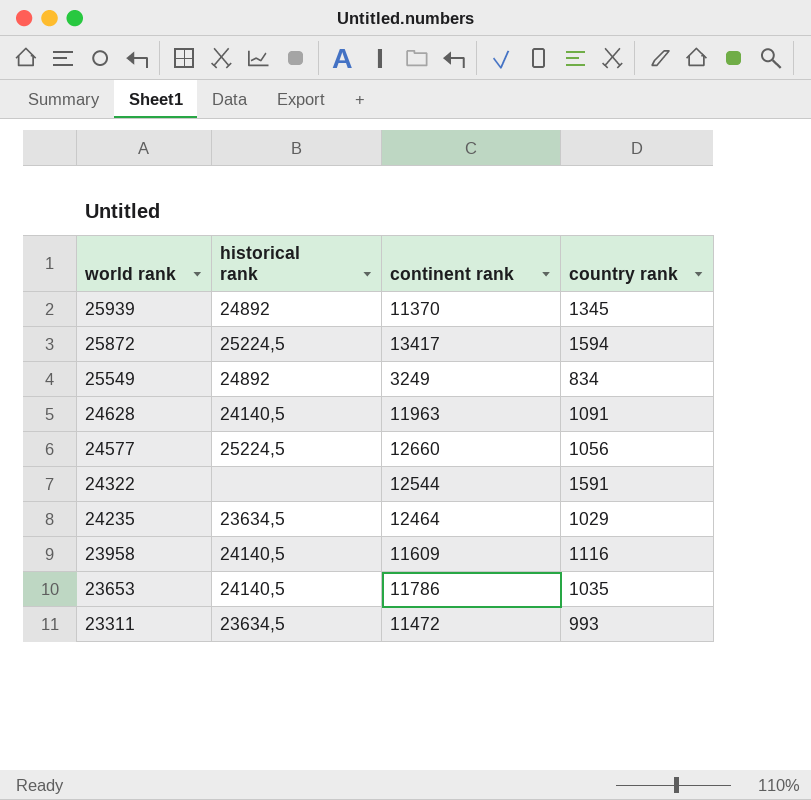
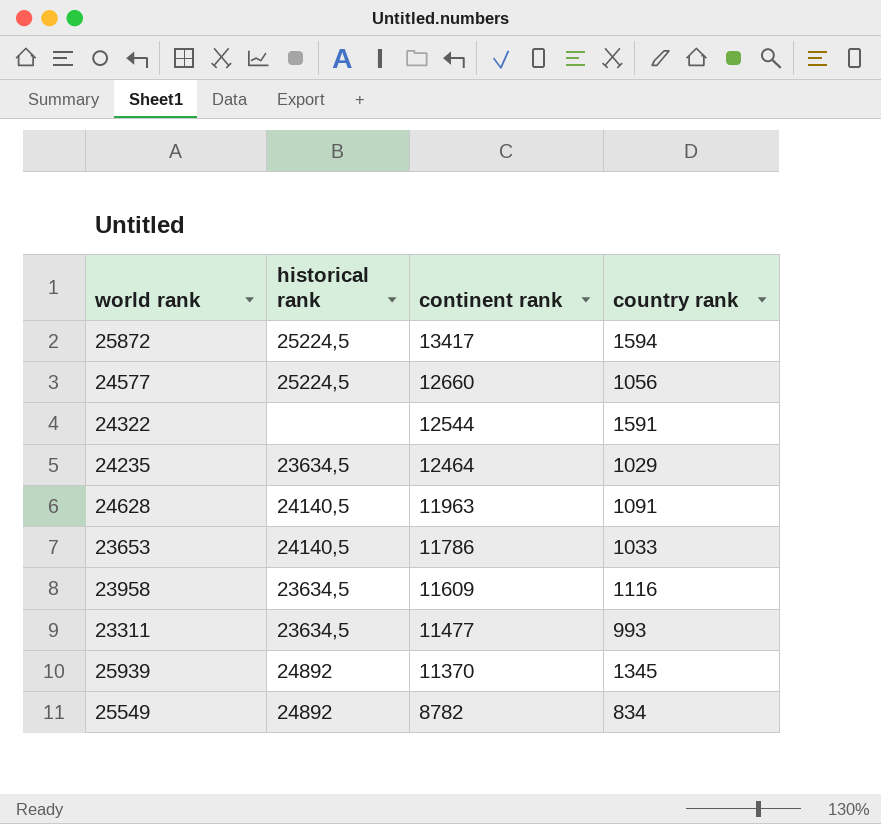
row order: world rank descending -> continent rank descending
23653 | country rank: 1035 -> 1033
23958 | historical rank: 24140,5 -> 23634,5
23311 | continent rank: 11472 -> 11477
25549 | continent rank: 3249 -> 8782

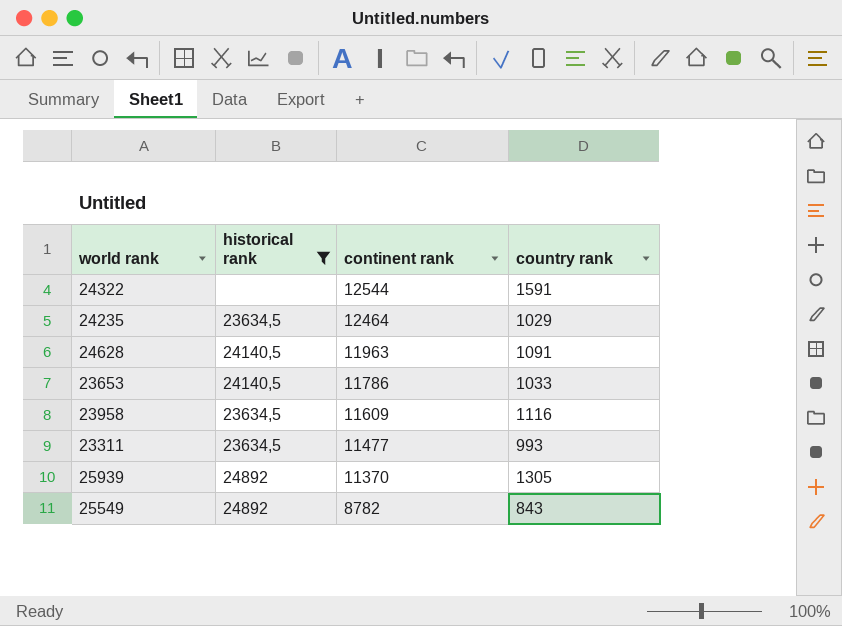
filter: none -> historical rank != 25224,5
25939 | country rank: 1345 -> 1305
25549 | country rank: 834 -> 843

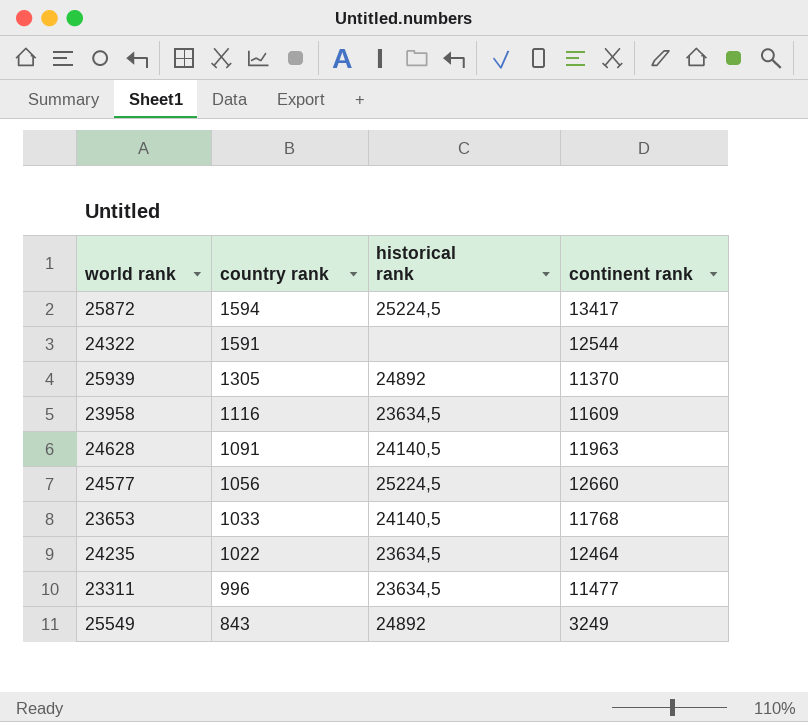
filter: historical rank != 25224,5 -> none
row order: continent rank descending -> country rank descending
column country rank | position: 4 -> 2
23653 | continent rank: 11786 -> 11768
24235 | country rank: 1029 -> 1022
23311 | country rank: 993 -> 996
25549 | continent rank: 8782 -> 3249

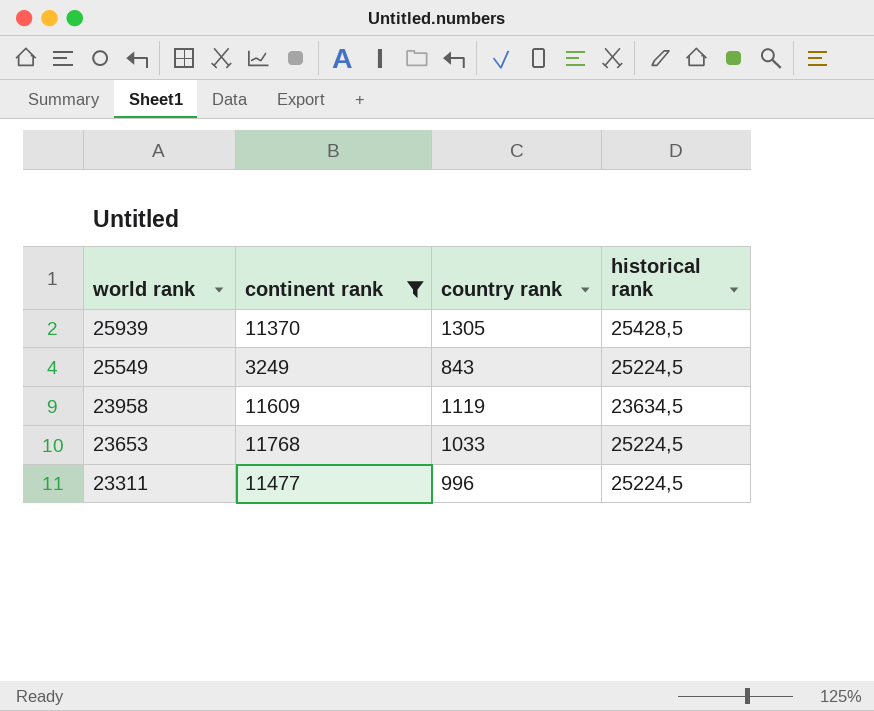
filter: none -> continent rank <= 11768
row order: country rank descending -> world rank descending
column continent rank | position: 4 -> 2
25939 | historical rank: 24892 -> 25428,5
25549 | historical rank: 24892 -> 25224,5
23958 | country rank: 1116 -> 1119
23653 | historical rank: 24140,5 -> 25224,5
23311 | historical rank: 23634,5 -> 25224,5

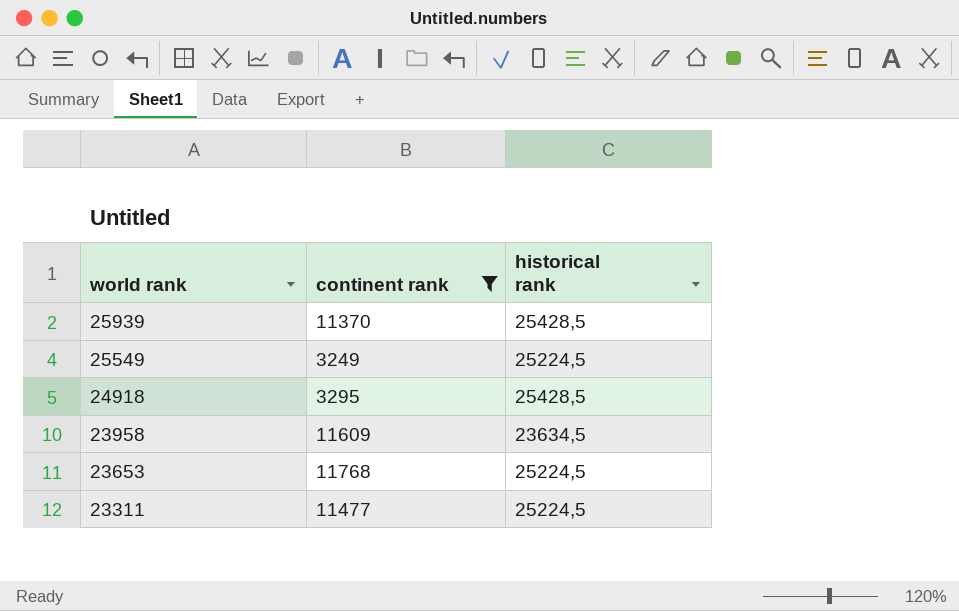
column country rank | position: 3 -> none
row 24918: none -> 3295 | 25428,5

